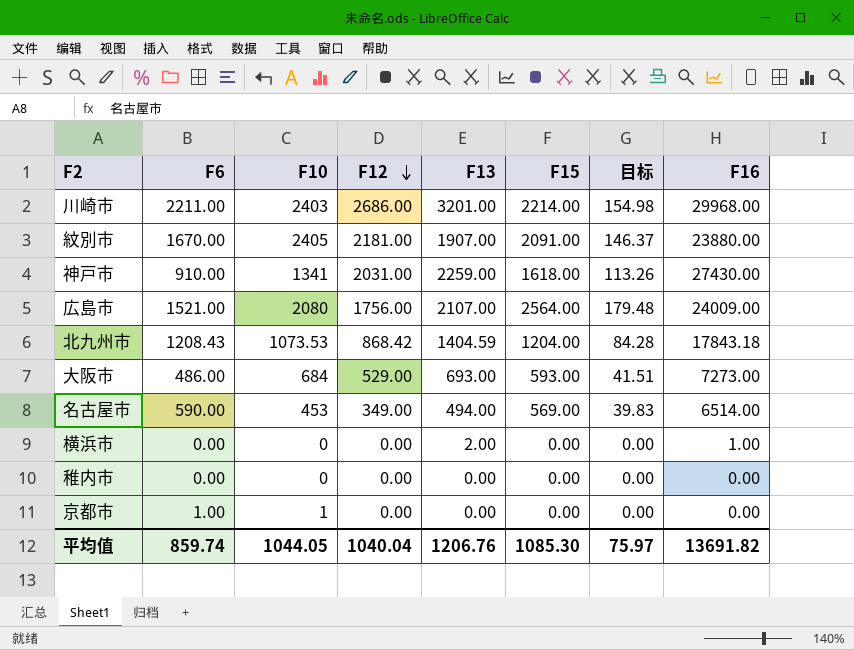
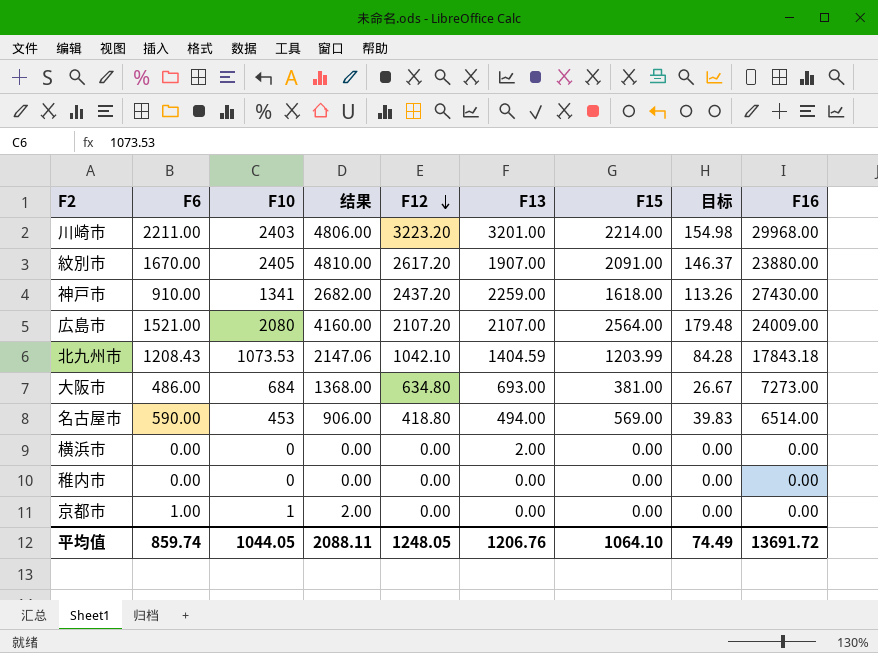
column 结果 | formula: none -> [F10] * 2
川崎市 | F12: 2686.00 -> 3223.20
紋別市 | F12: 2181.00 -> 2617.20
神戸市 | F12: 2031.00 -> 2437.20
広島市 | F12: 1756.00 -> 2107.20
北九州市 | F12: 868.42 -> 1042.10
北九州市 | F15: 1204.00 -> 1203.99
大阪市 | F12: 529.00 -> 634.80
大阪市 | F15: 593.00 -> 381.00
大阪市 | 目标: 41.51 -> 26.67
名古屋市 | F12: 349.00 -> 418.80
横浜市 | F16: 1.00 -> 0.00
平均值 | F12: 1040.04 -> 1248.05
平均值 | F15: 1085.30 -> 1064.10
平均值 | 目标: 75.97 -> 74.49
平均值 | F16: 13691.82 -> 13691.72

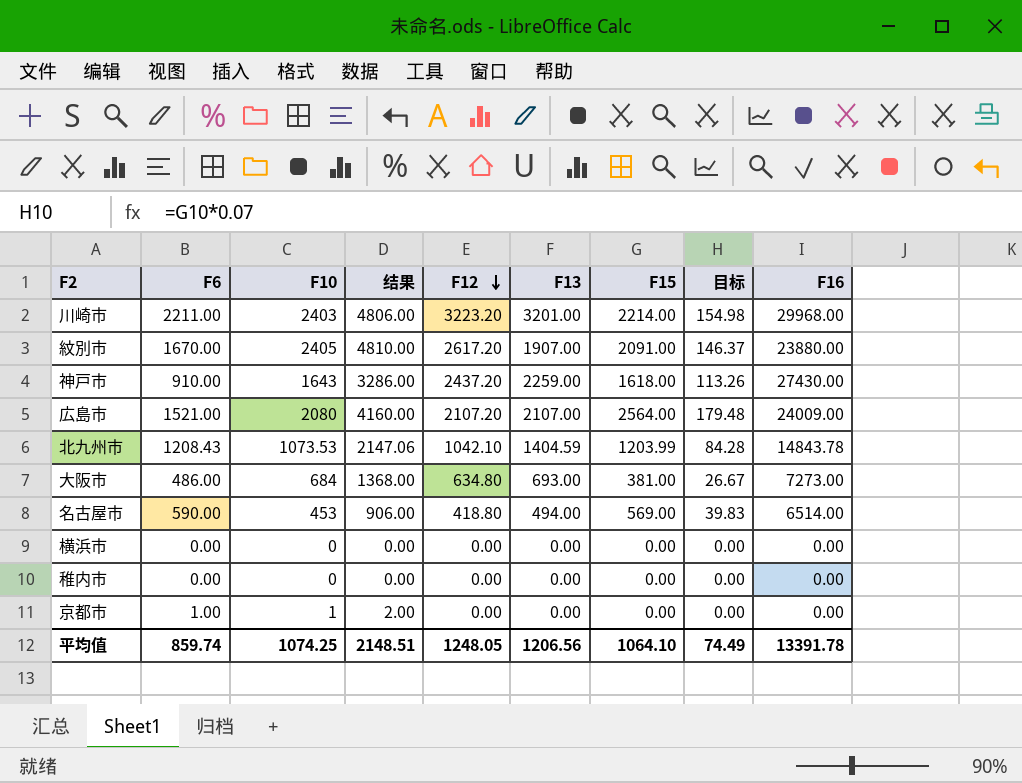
神戸市 | F10: 1341 -> 1643
神戸市 | 结果: 2682.00 -> 3286.00
北九州市 | F16: 17843.18 -> 14843.78
横浜市 | F13: 2.00 -> 0.00
平均值 | F10: 1044.05 -> 1074.25
平均值 | 结果: 2088.11 -> 2148.51
平均值 | F13: 1206.76 -> 1206.56
平均值 | F16: 13691.72 -> 13391.78

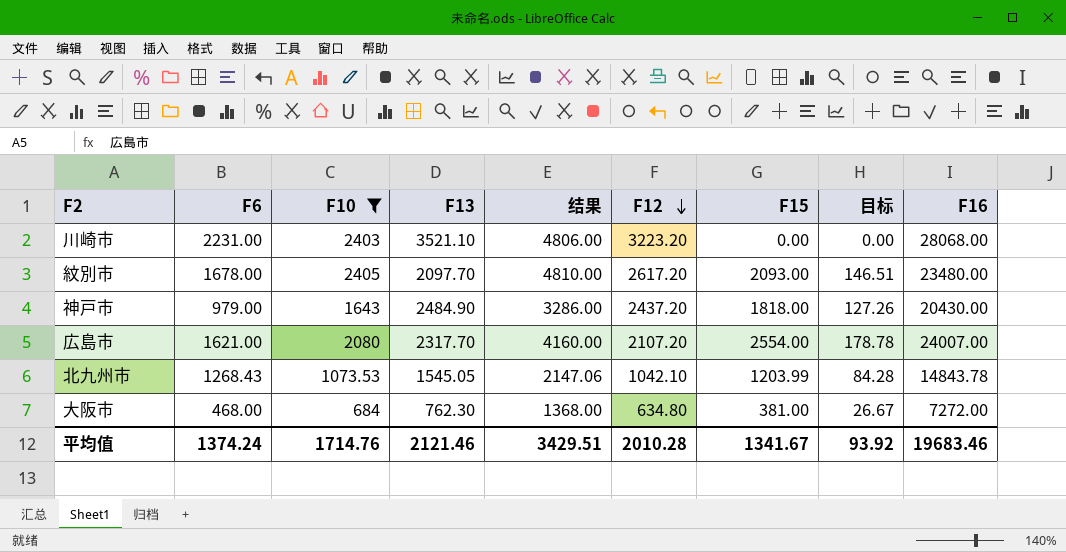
filter: none -> F10 >= 684
column F13 | position: 6 -> 4
川崎市 | F6: 2211.00 -> 2231.00
川崎市 | F13: 3201.00 -> 3521.10
川崎市 | F15: 2214.00 -> 0.00
川崎市 | 目标: 154.98 -> 0.00
川崎市 | F16: 29968.00 -> 28068.00
紋別市 | F6: 1670.00 -> 1678.00
紋別市 | F13: 1907.00 -> 2097.70
紋別市 | F15: 2091.00 -> 2093.00
紋別市 | 目标: 146.37 -> 146.51
紋別市 | F16: 23880.00 -> 23480.00
神戸市 | F6: 910.00 -> 979.00
神戸市 | F13: 2259.00 -> 2484.90
神戸市 | F15: 1618.00 -> 1818.00
神戸市 | 目标: 113.26 -> 127.26
神戸市 | F16: 27430.00 -> 20430.00
広島市 | F6: 1521.00 -> 1621.00
広島市 | F13: 2107.00 -> 2317.70
広島市 | F15: 2564.00 -> 2554.00
広島市 | 目标: 179.48 -> 178.78
広島市 | F16: 24009.00 -> 24007.00
北九州市 | F6: 1208.43 -> 1268.43
北九州市 | F13: 1404.59 -> 1545.05
大阪市 | F6: 486.00 -> 468.00
大阪市 | F13: 693.00 -> 762.30
大阪市 | F16: 7273.00 -> 7272.00
平均值 | F6: 859.74 -> 1374.24
平均值 | F10: 1074.25 -> 1714.76
平均值 | F13: 1206.56 -> 2121.46
平均值 | 结果: 2148.51 -> 3429.51
平均值 | F12: 1248.05 -> 2010.28
平均值 | F15: 1064.10 -> 1341.67
平均值 | 目标: 74.49 -> 93.92
平均值 | F16: 13391.78 -> 19683.46

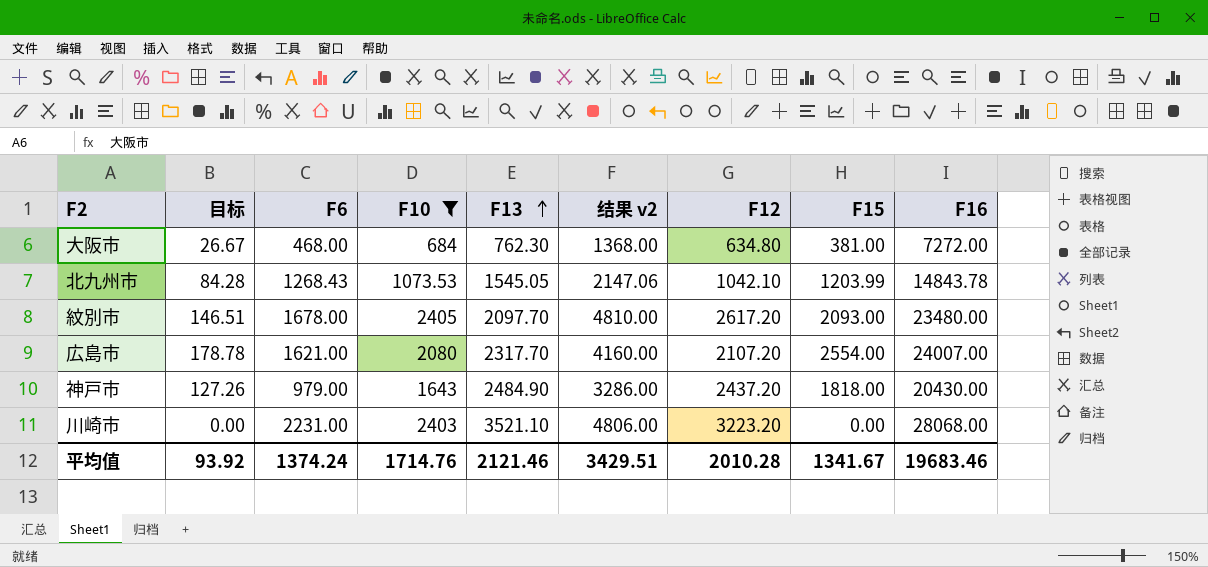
row order: F12 descending -> F13 ascending
column 目标 | position: 8 -> 2
column name: 结果 -> 结果 v2

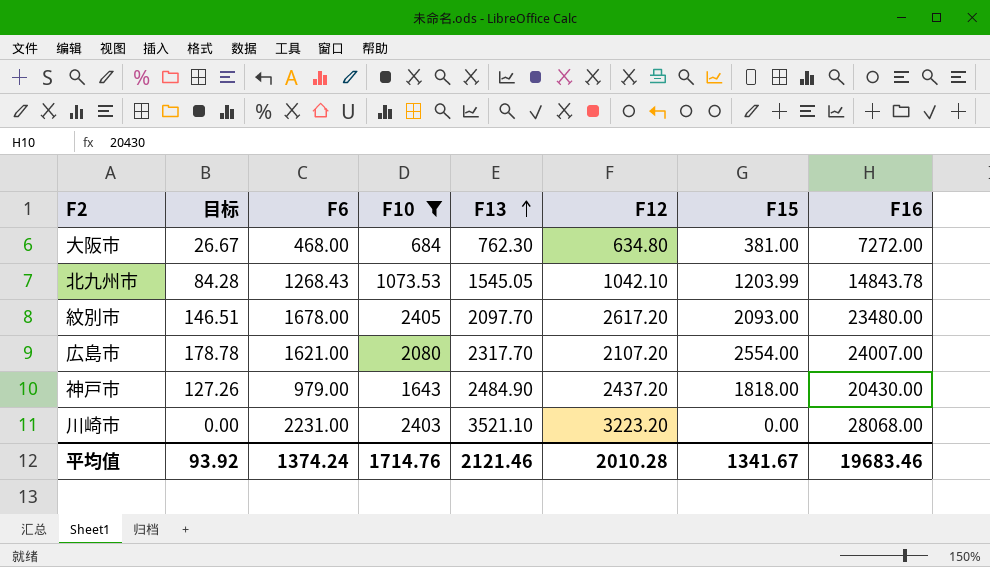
column 结果 v2 | formula: [F10] * 2 -> none

